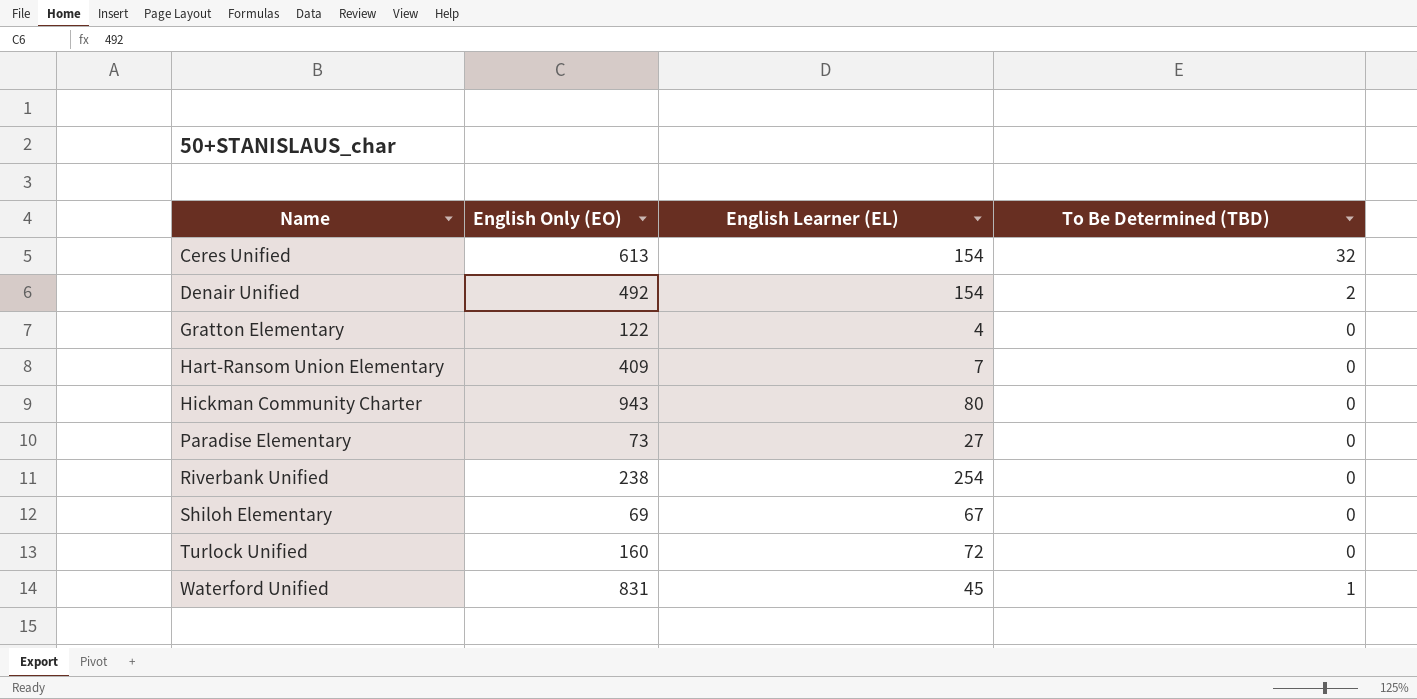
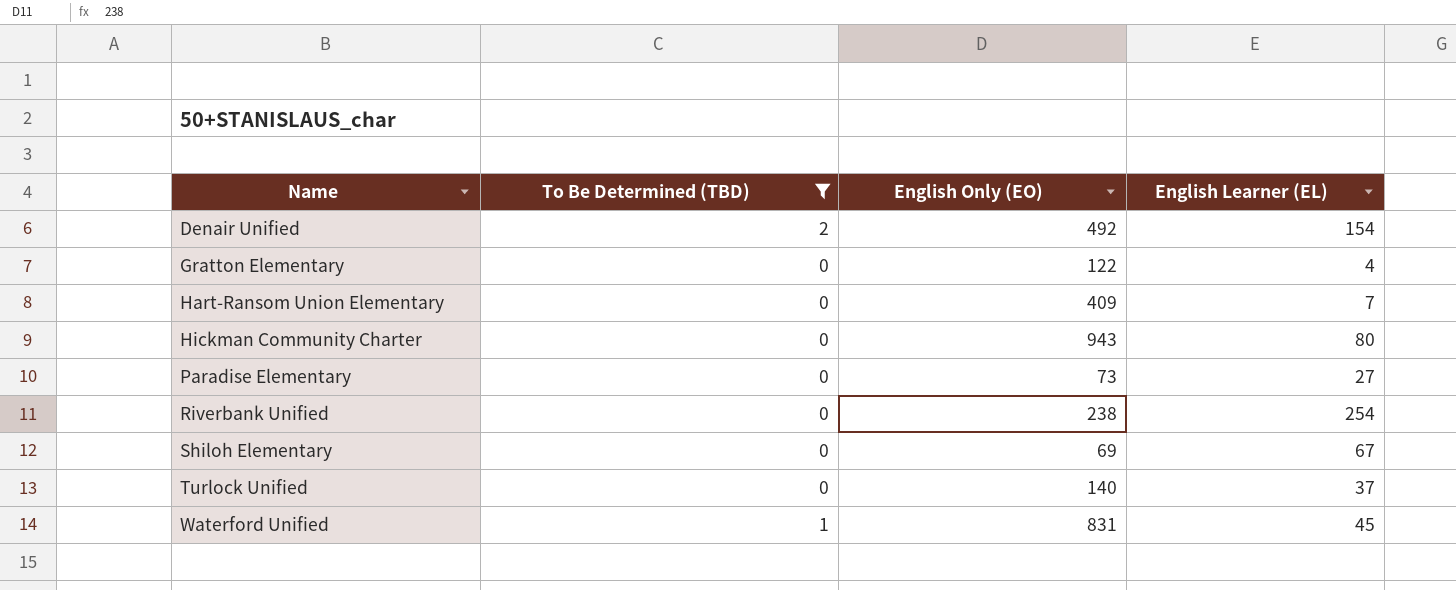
filter: none -> To Be Determined (TBD) != 32
column To Be Determined (TBD) | position: 4 -> 2
Turlock Unified | English Only (EO): 160 -> 140
Turlock Unified | English Learner (EL): 72 -> 37

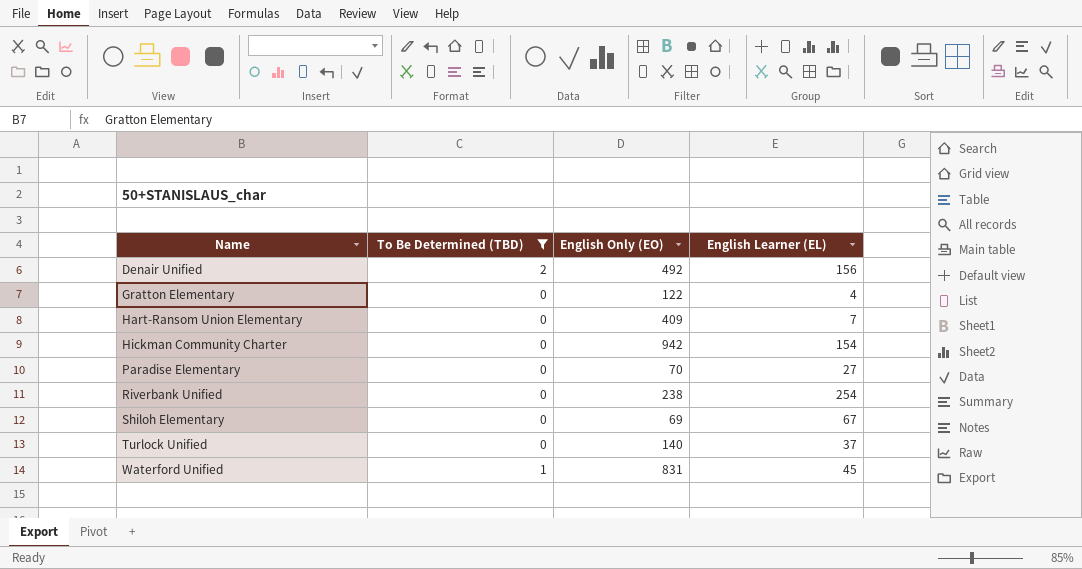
Denair Unified | English Learner (EL): 154 -> 156
Hickman Community Charter | English Only (EO): 943 -> 942
Hickman Community Charter | English Learner (EL): 80 -> 154
Paradise Elementary | English Only (EO): 73 -> 70

